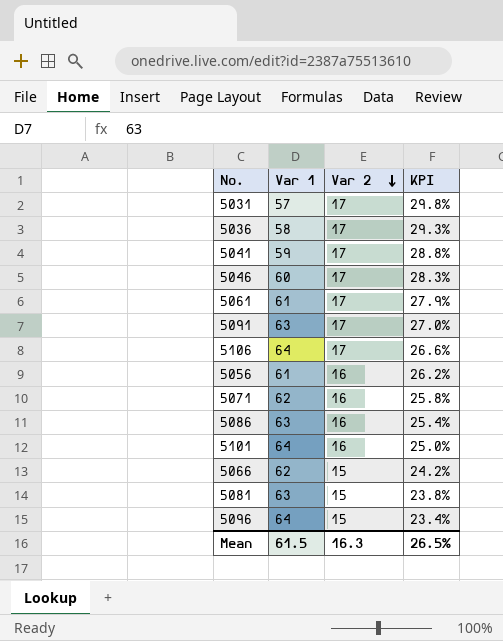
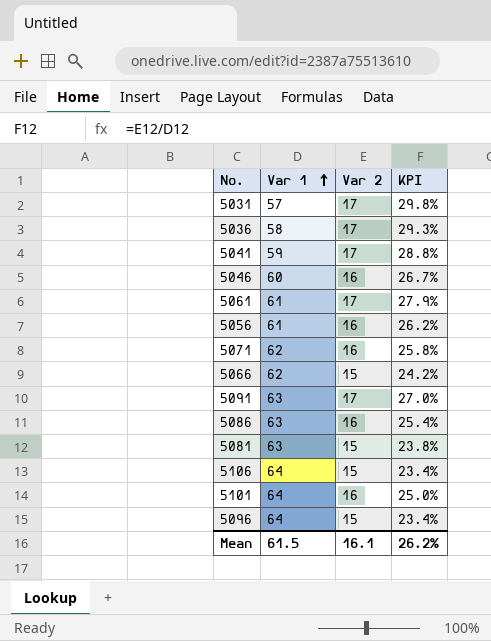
row order: Var 2 descending -> Var 1 ascending
5046 | Var 2: 17 -> 16
5046 | KPI: 28.3% -> 26.7%
5106 | Var 2: 17 -> 15
5106 | KPI: 26.6% -> 23.4%
Mean | Var 2: 16.3 -> 16.1
Mean | KPI: 26.5% -> 26.2%

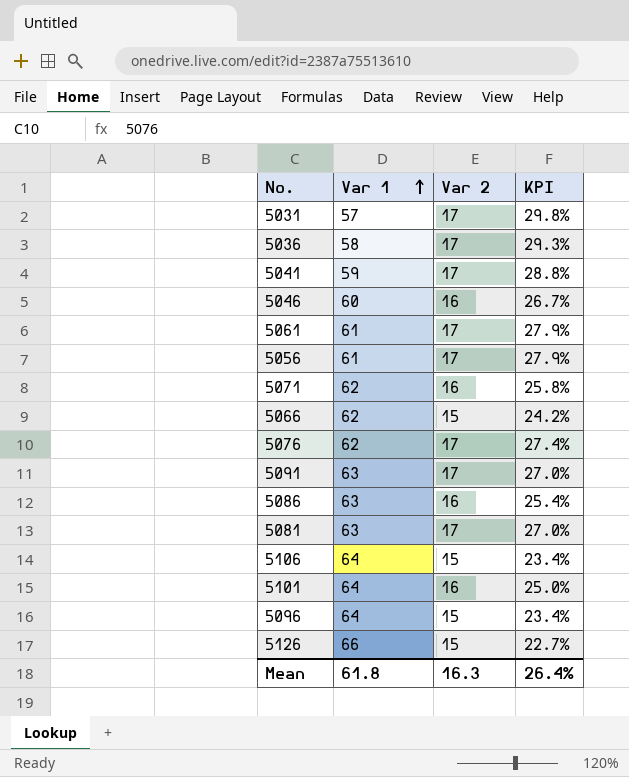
5056 | Var 2: 16 -> 17
5056 | KPI: 26.2% -> 27.9%
row 5076: none -> 62 | 17 | 27.4%
5081 | Var 2: 15 -> 17
5081 | KPI: 23.8% -> 27.0%
row 5126: none -> 66 | 15 | 22.7%
Mean | Var 1: 61.5 -> 61.8
Mean | Var 2: 16.1 -> 16.3
Mean | KPI: 26.2% -> 26.4%

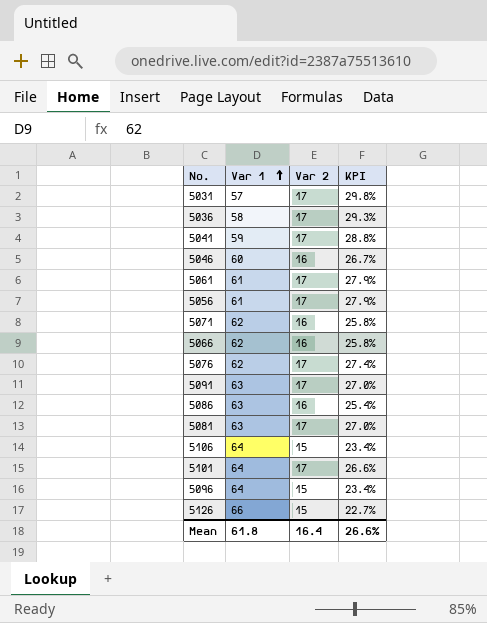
5066 | Var 2: 15 -> 16
5066 | KPI: 24.2% -> 25.8%
5101 | Var 2: 16 -> 17
5101 | KPI: 25.0% -> 26.6%
Mean | Var 2: 16.3 -> 16.4
Mean | KPI: 26.4% -> 26.6%

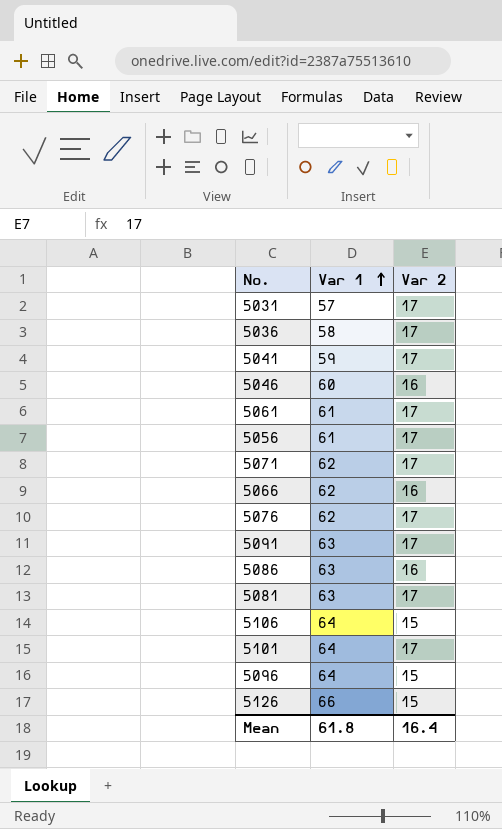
column KPI | formula: [Var 2] / [Var 1] -> none
5071 | Var 2: 16 -> 17

